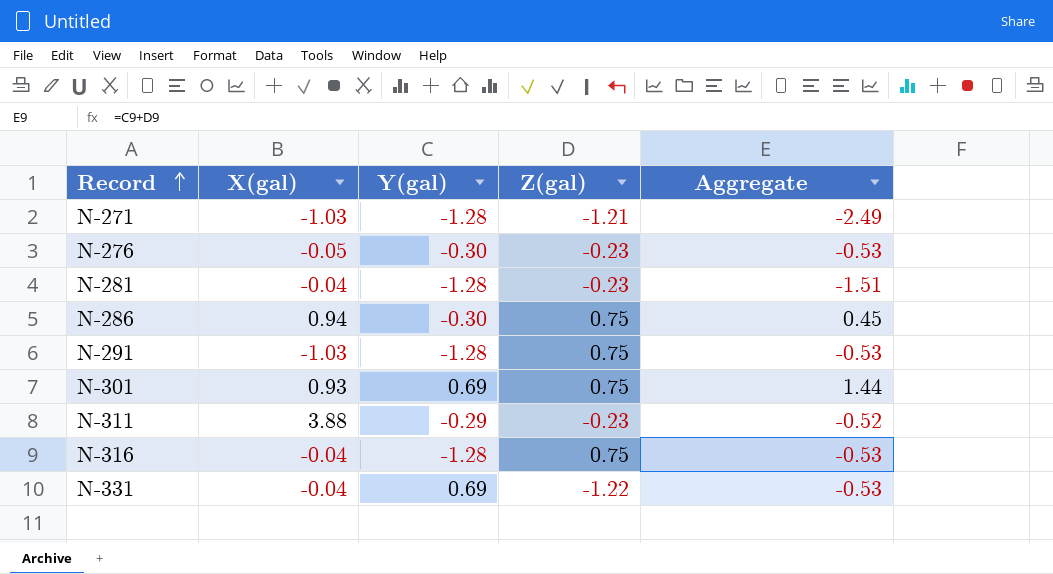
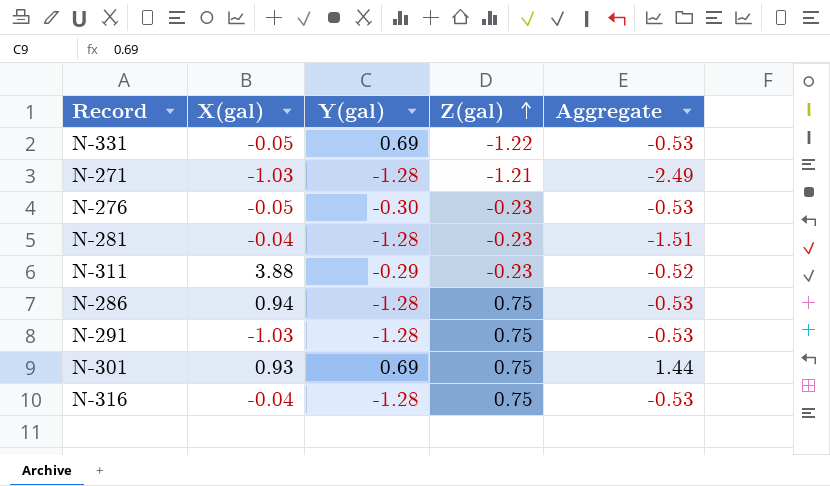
row order: Record ascending -> Z(gal) ascending
N-331 | X(gal): -0.04 -> -0.05
N-286 | Y(gal): -0.30 -> -1.28
N-286 | Aggregate: 0.45 -> -0.53

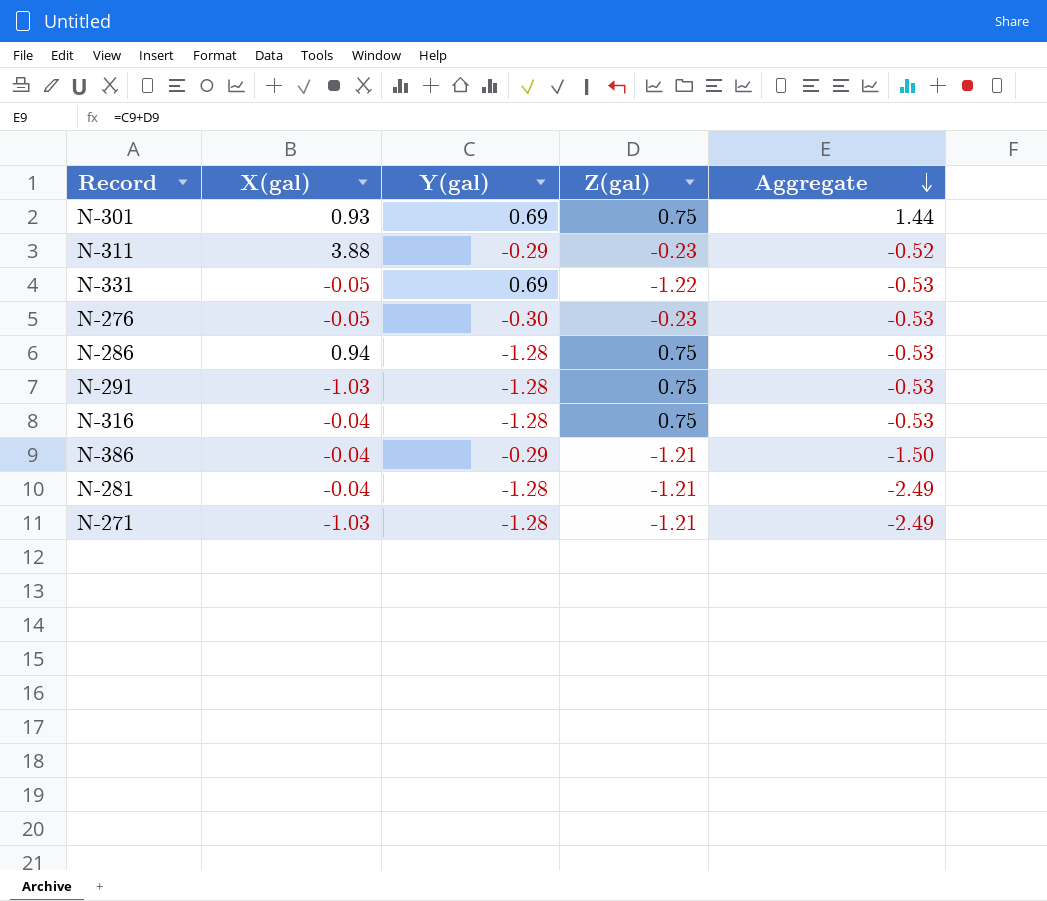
row order: Z(gal) ascending -> Aggregate descending
row N-386: none -> -0.04 | -0.29 | -1.21 | -1.50
N-281 | Z(gal): -0.23 -> -1.21
N-281 | Aggregate: -1.51 -> -2.49

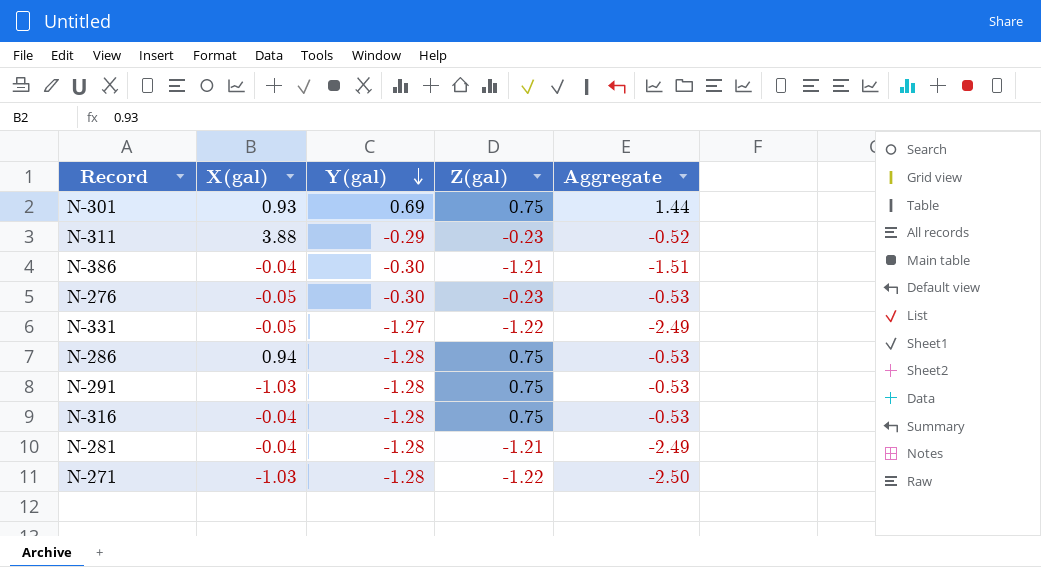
row order: Aggregate descending -> Y(gal) descending
N-386 | Y(gal): -0.29 -> -0.30
N-386 | Aggregate: -1.50 -> -1.51
N-331 | Y(gal): 0.69 -> -1.27
N-331 | Aggregate: -0.53 -> -2.49
N-271 | Z(gal): -1.21 -> -1.22
N-271 | Aggregate: -2.49 -> -2.50

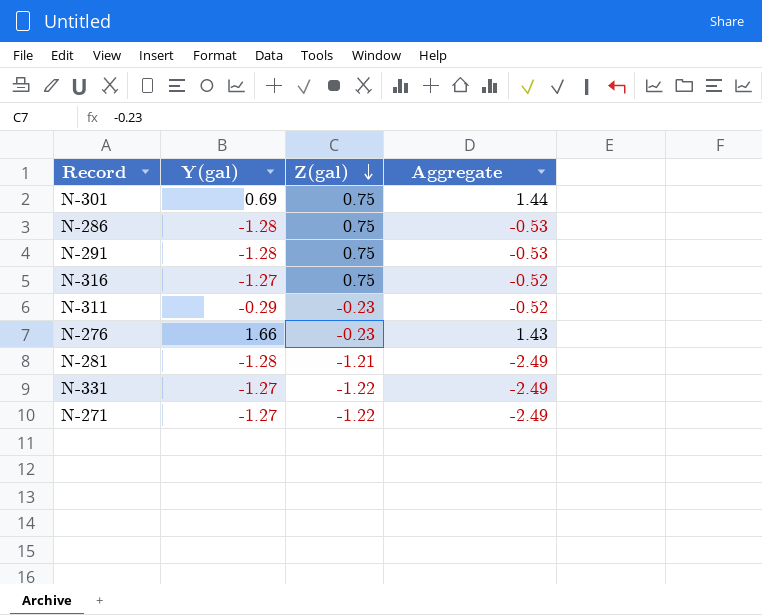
row order: Y(gal) descending -> Z(gal) descending
column X(gal) | position: 2 -> none
row N-386: -0.04 | -0.30 | -1.21 | -1.51 -> none
N-316 | Y(gal): -1.28 -> -1.27
N-316 | Aggregate: -0.53 -> -0.52
N-276 | Y(gal): -0.30 -> 1.66
N-276 | Aggregate: -0.53 -> 1.43
N-271 | Y(gal): -1.28 -> -1.27
N-271 | Aggregate: -2.50 -> -2.49

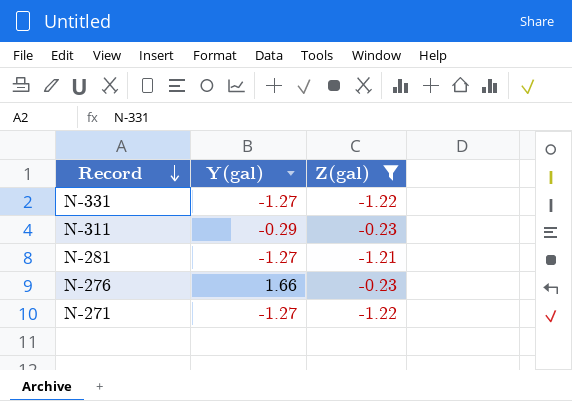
filter: none -> Z(gal) != 0.75
row order: Z(gal) descending -> Record descending
column Aggregate | formula: [Y(gal)] + [Z(gal)] -> none
N-281 | Y(gal): -1.28 -> -1.27

